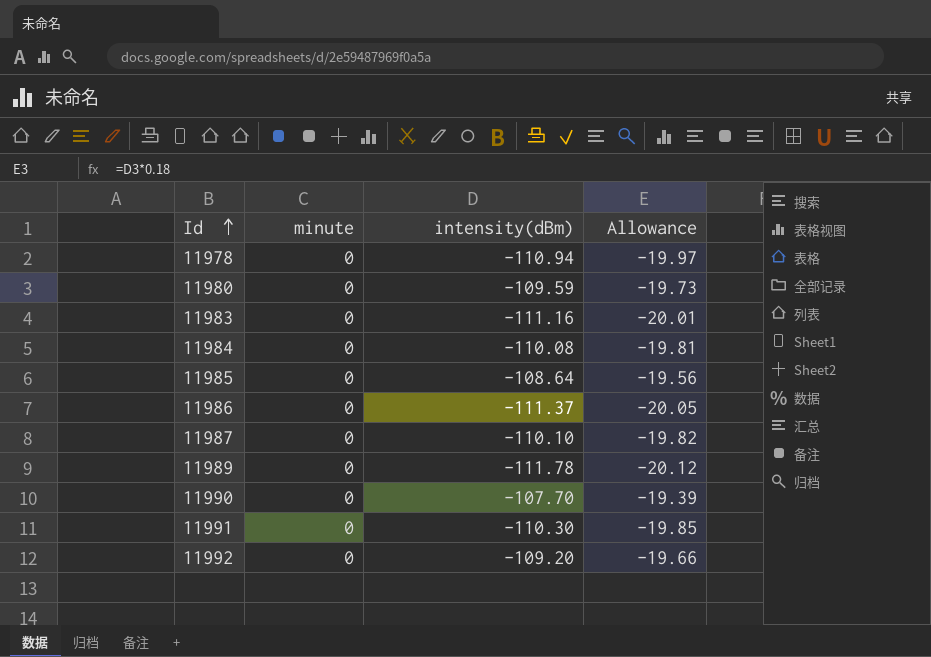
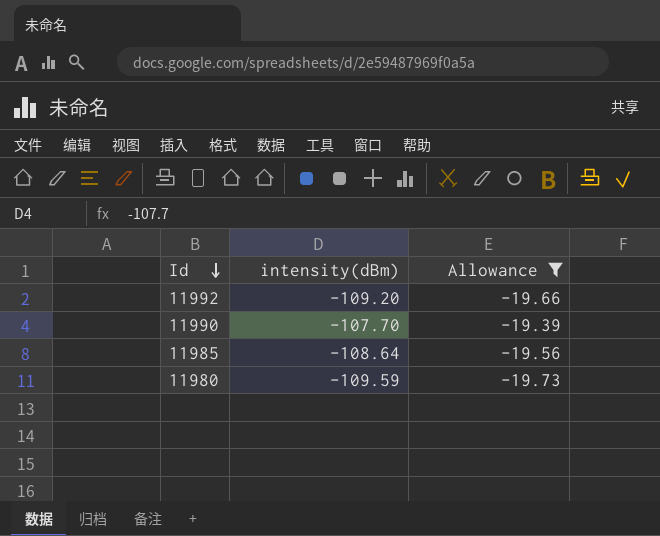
filter: none -> Allowance >= -19.73
row order: Id ascending -> Id descending
column minute | position: 2 -> none

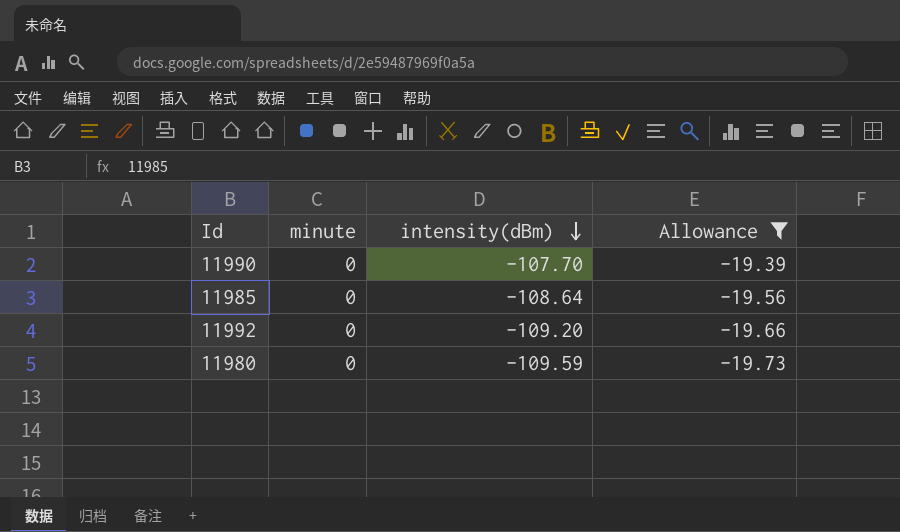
row order: Id descending -> intensity(dBm) descending
column minute | position: none -> 2

